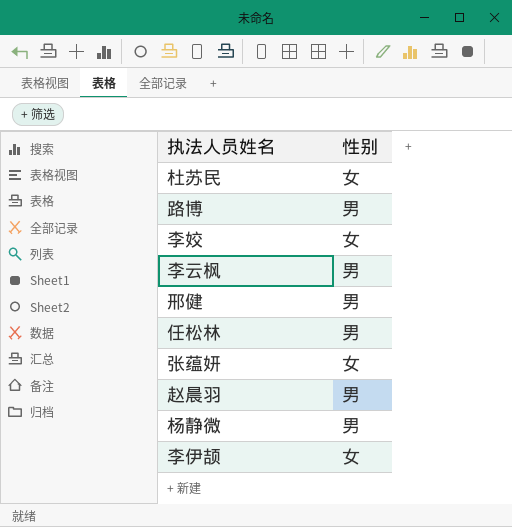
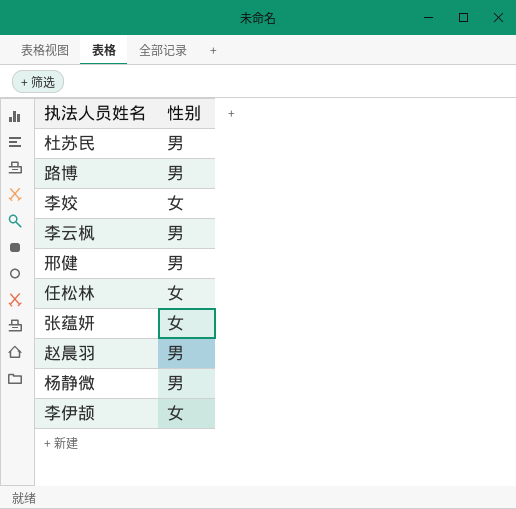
杜苏民 | 性别: 女 -> 男
任松林 | 性别: 男 -> 女

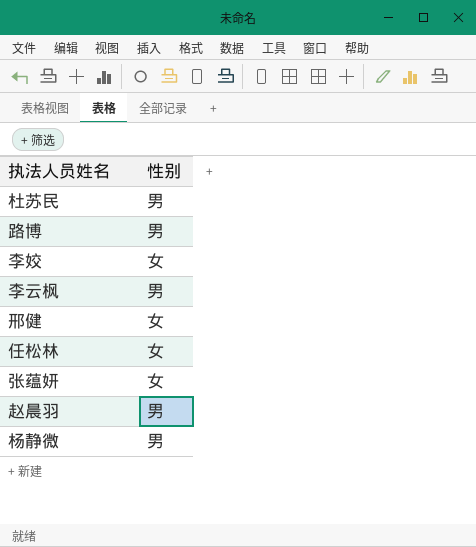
row 李伊颉: 女 -> none
邢健 | 性别: 男 -> 女

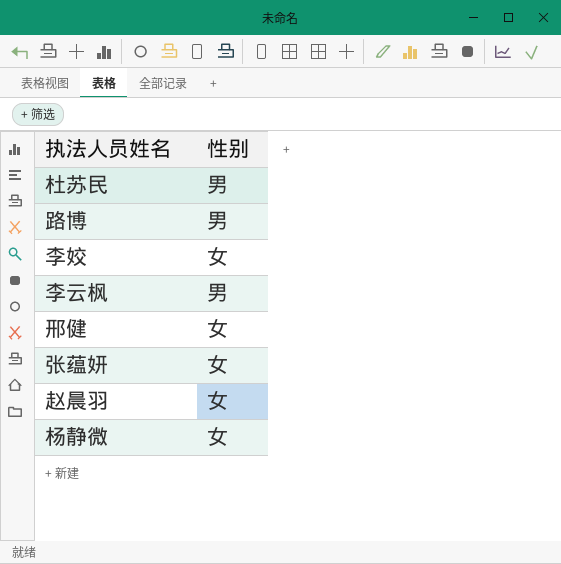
row 任松林: 女 -> none
赵晨羽 | 性别: 男 -> 女
杨静微 | 性别: 男 -> 女

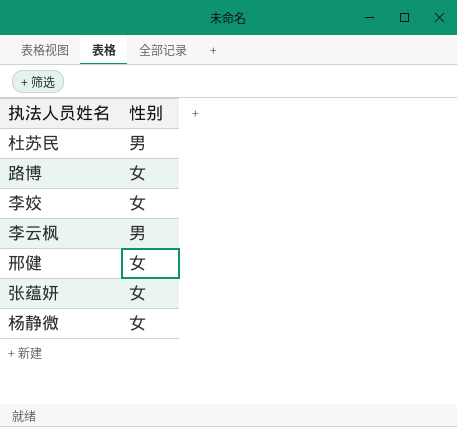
row 赵晨羽: 女 -> none
路博 | 性别: 男 -> 女

